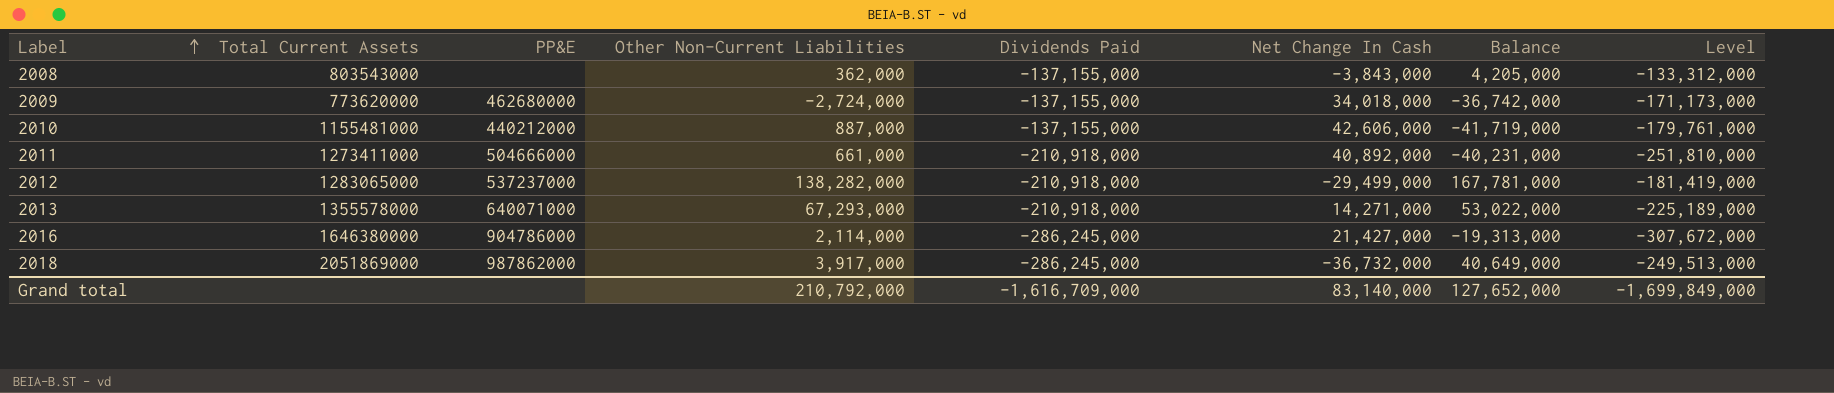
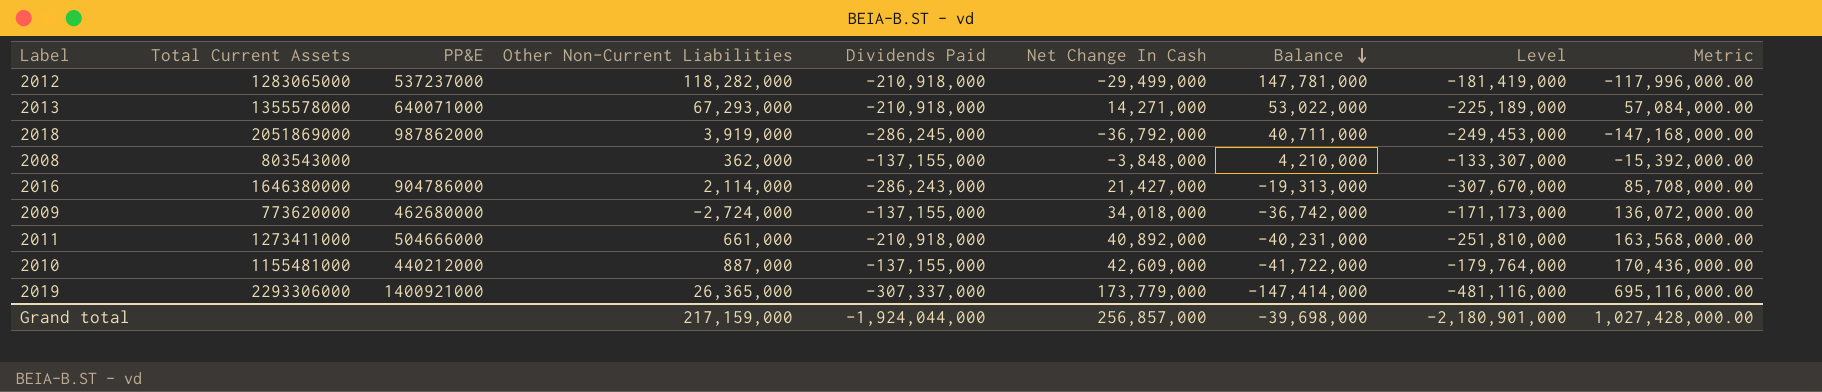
row order: Label ascending -> Balance descending
column Metric | formula: none -> [Net Change In Cash] * 4
2012 | Other Non-Current Liabilities: 138,282,000 -> 118,282,000
2012 | Balance: 167,781,000 -> 147,781,000
2018 | Other Non-Current Liabilities: 3,917,000 -> 3,919,000
2018 | Net Change In Cash: -36,732,000 -> -36,792,000
2018 | Balance: 40,649,000 -> 40,711,000
2018 | Level: -249,513,000 -> -249,453,000
2008 | Net Change In Cash: -3,843,000 -> -3,848,000
2008 | Balance: 4,205,000 -> 4,210,000
2008 | Level: -133,312,000 -> -133,307,000
2016 | Dividends Paid: -286,245,000 -> -286,243,000
2016 | Level: -307,672,000 -> -307,670,000
2010 | Net Change In Cash: 42,606,000 -> 42,609,000
2010 | Balance: -41,719,000 -> -41,722,000
2010 | Level: -179,761,000 -> -179,764,000
row 2019: none -> 2293306000 | 1400921000 | 26,365,000 | -307,337,000 | 173,779,000 | -147,414,000 | -481,116,000 | 695,116,000.00
Grand total | Other Non-Current Liabilities: 210,792,000 -> 217,159,000
Grand total | Dividends Paid: -1,616,709,000 -> -1,924,044,000
Grand total | Net Change In Cash: 83,140,000 -> 256,857,000
Grand total | Balance: 127,652,000 -> -39,698,000
Grand total | Level: -1,699,849,000 -> -2,180,901,000

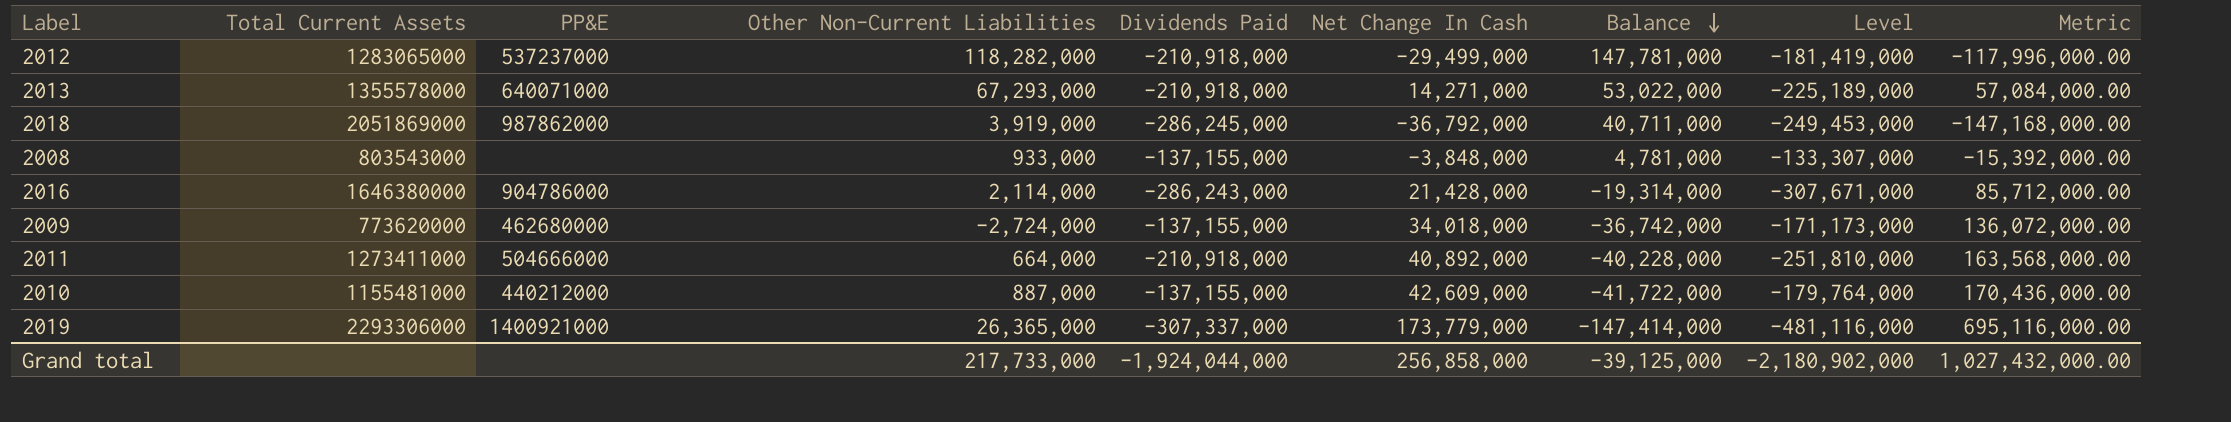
2008 | Other Non-Current Liabilities: 362,000 -> 933,000
2008 | Balance: 4,210,000 -> 4,781,000
2016 | Net Change In Cash: 21,427,000 -> 21,428,000
2016 | Balance: -19,313,000 -> -19,314,000
2016 | Level: -307,670,000 -> -307,671,000
2016 | Metric: 85,708,000.00 -> 85,712,000.00
2011 | Other Non-Current Liabilities: 661,000 -> 664,000
2011 | Balance: -40,231,000 -> -40,228,000
Grand total | Other Non-Current Liabilities: 217,159,000 -> 217,733,000
Grand total | Net Change In Cash: 256,857,000 -> 256,858,000
Grand total | Balance: -39,698,000 -> -39,125,000
Grand total | Level: -2,180,901,000 -> -2,180,902,000
Grand total | Metric: 1,027,428,000.00 -> 1,027,432,000.00

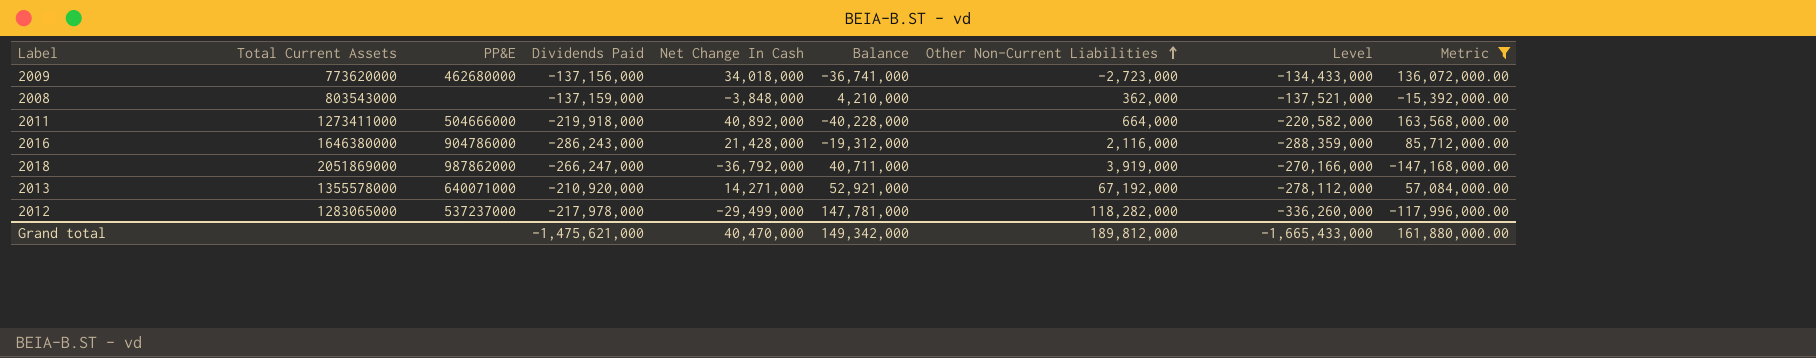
filter: none -> Metric <= 163,568,000.00
row order: Balance descending -> Other Non-Current Liabilities ascending
column Other Non-Current Liabilities | position: 4 -> 7
column Level | formula: [Dividends Paid] - [Net Change In Cash] -> [Dividends Paid] - [Other Non-Current Liabilities]
2009 | Dividends Paid: -137,155,000 -> -137,156,000
2009 | Balance: -36,742,000 -> -36,741,000
2009 | Other Non-Current Liabilities: -2,724,000 -> -2,723,000
2008 | Dividends Paid: -137,155,000 -> -137,159,000
2008 | Balance: 4,781,000 -> 4,210,000
2008 | Other Non-Current Liabilities: 933,000 -> 362,000
2011 | Dividends Paid: -210,918,000 -> -219,918,000
2016 | Balance: -19,314,000 -> -19,312,000
2016 | Other Non-Current Liabilities: 2,114,000 -> 2,116,000
2018 | Dividends Paid: -286,245,000 -> -266,247,000
2013 | Dividends Paid: -210,918,000 -> -210,920,000
2013 | Balance: 53,022,000 -> 52,921,000
2013 | Other Non-Current Liabilities: 67,293,000 -> 67,192,000
2012 | Dividends Paid: -210,918,000 -> -217,978,000
Grand total | Dividends Paid: -1,924,044,000 -> -1,475,621,000
Grand total | Net Change In Cash: 256,858,000 -> 40,470,000
Grand total | Balance: -39,125,000 -> 149,342,000
Grand total | Other Non-Current Liabilities: 217,733,000 -> 189,812,000
Grand total | Level: -2,180,902,000 -> -1,665,433,000
Grand total | Metric: 1,027,432,000.00 -> 161,880,000.00

